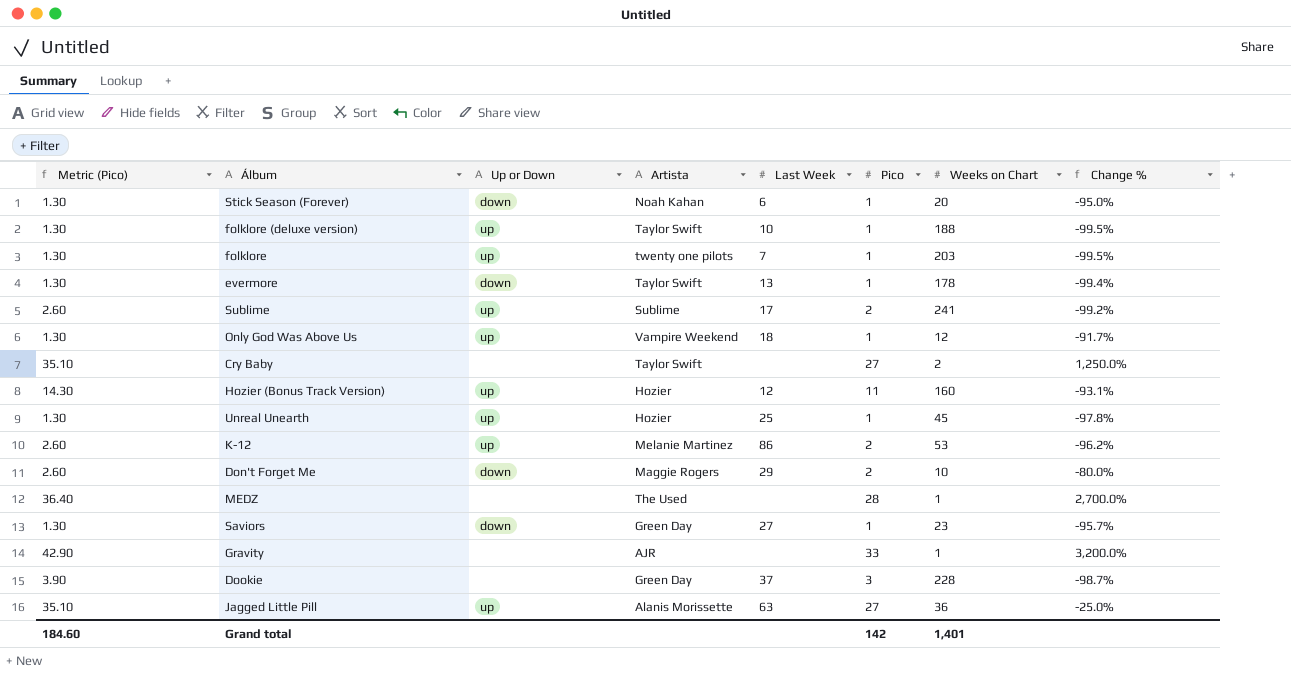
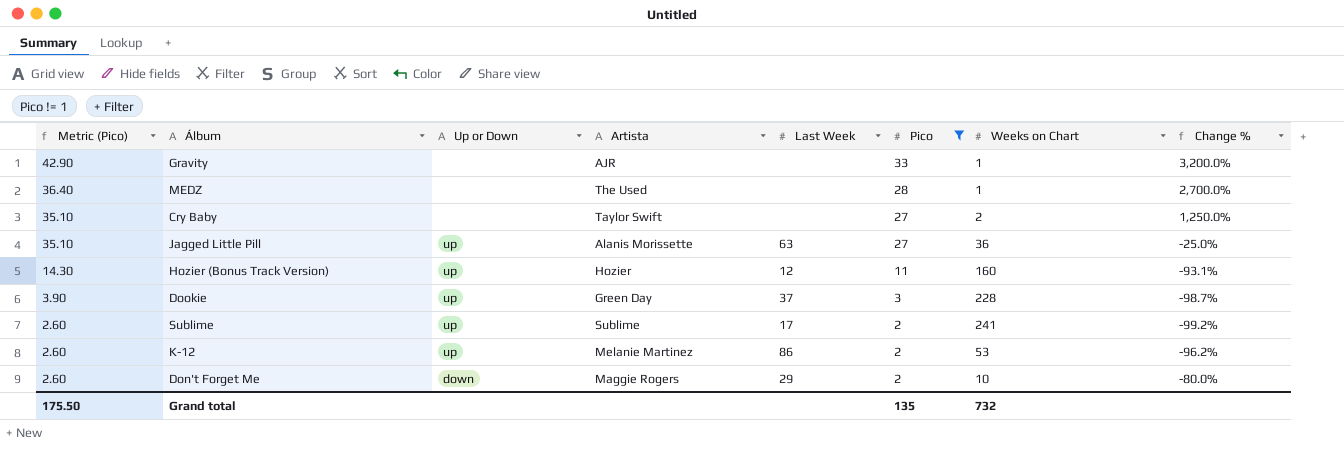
filter: none -> Pico != 1
row order: none -> Metric (Pico) descending
Dookie | Up or Down: none -> up
Grand total | Metric (Pico): 184.60 -> 175.50
Grand total | Pico: 142 -> 135
Grand total | Weeks on Chart: 1,401 -> 732

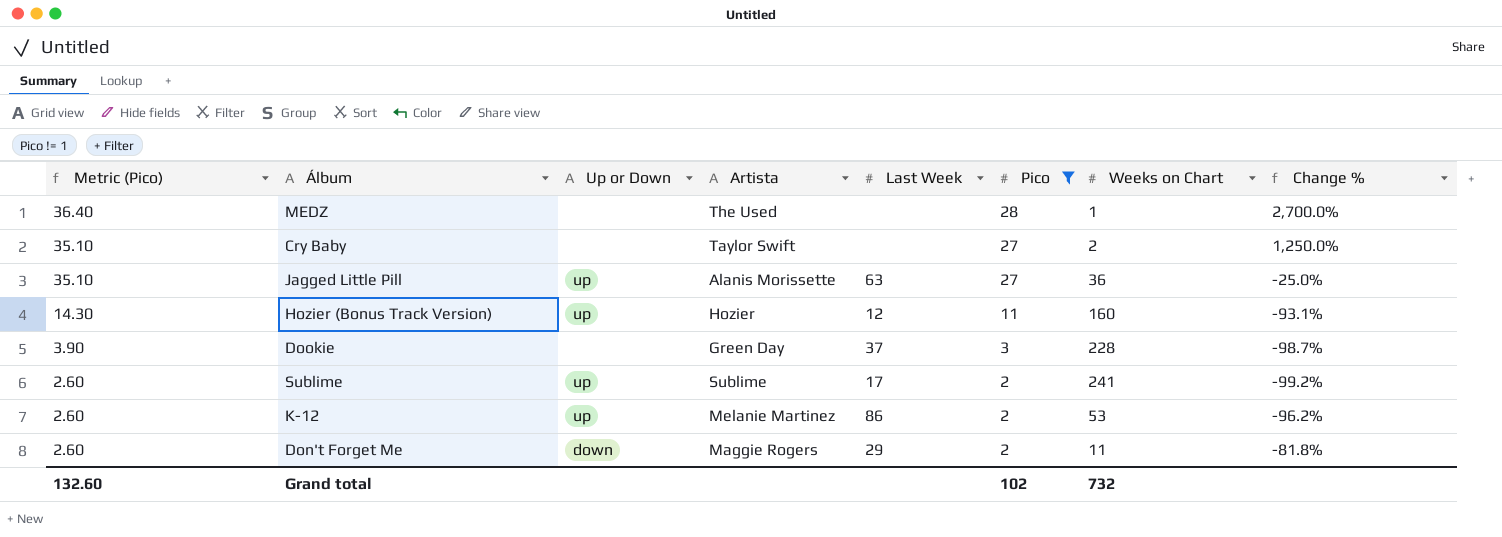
row Gravity: 42.90 | none | AJR | none | 33 | 1 | 3,200.0% -> none
Dookie | Up or Down: up -> none
Don't Forget Me | Weeks on Chart: 10 -> 11
Don't Forget Me | Change %: -80.0% -> -81.8%
Grand total | Metric (Pico): 175.50 -> 132.60
Grand total | Pico: 135 -> 102

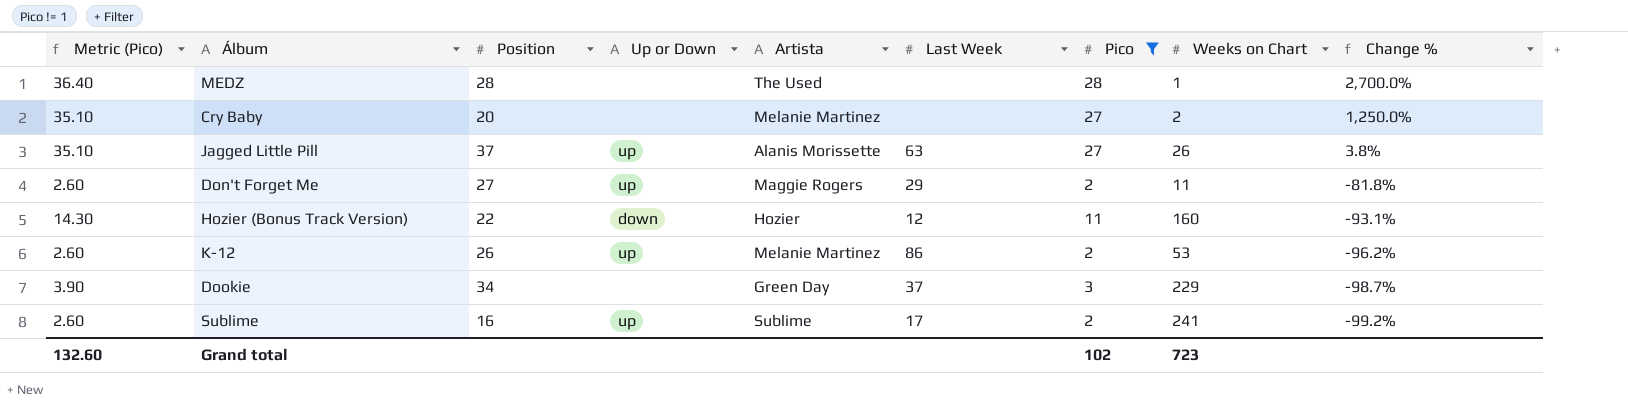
row order: Metric (Pico) descending -> Change % descending
column Position | position: none -> 3
Cry Baby | Artista: Taylor Swift -> Melanie Martinez
Jagged Little Pill | Weeks on Chart: 36 -> 26
Jagged Little Pill | Change %: -25.0% -> 3.8%
Don't Forget Me | Up or Down: down -> up
Hozier (Bonus Track Version) | Up or Down: up -> down
Dookie | Weeks on Chart: 228 -> 229
Grand total | Weeks on Chart: 732 -> 723

